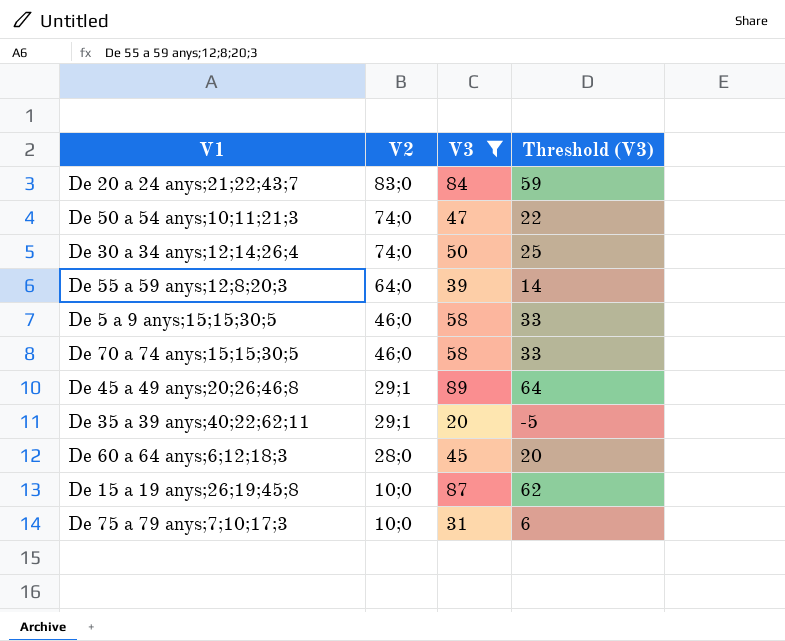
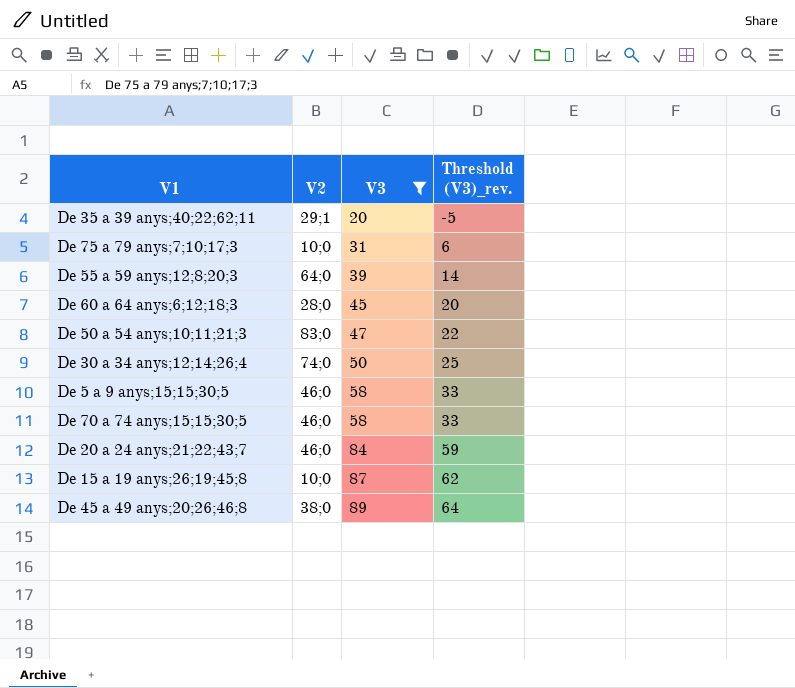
row order: V2 descending -> V3 ascending
column name: Threshold (V3) -> Threshold (V3)_rev.
De 50 a 54 anys;10;11;21;3 | V2: 74;0 -> 83;0
De 20 a 24 anys;21;22;43;7 | V2: 83;0 -> 46;0
De 45 a 49 anys;20;26;46;8 | V2: 29;1 -> 38;0

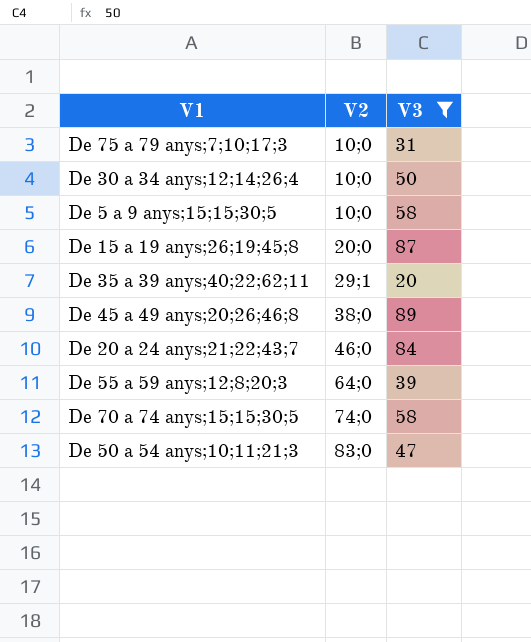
row order: V3 ascending -> V2 ascending
column Threshold (V3)_rev. | formula: [V3] - 25 -> none
row De 60 a 64 anys;6;12;18;3: 28;0 | 45 | 20 -> none
De 30 a 34 anys;12;14;26;4 | V2: 74;0 -> 10;0
De 5 a 9 anys;15;15;30;5 | V2: 46;0 -> 10;0
De 15 a 19 anys;26;19;45;8 | V2: 10;0 -> 20;0
De 70 a 74 anys;15;15;30;5 | V2: 46;0 -> 74;0

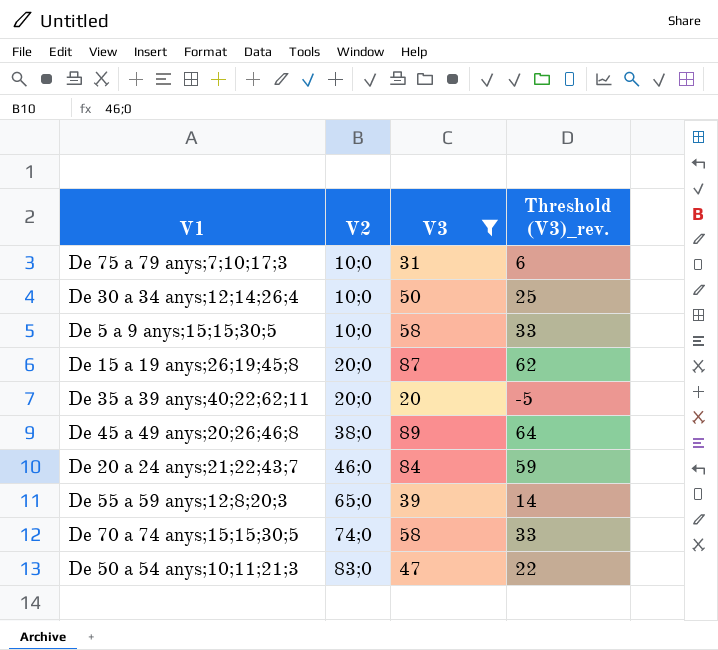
column Threshold (V3)_rev. | formula: none -> [V3] - 25
De 35 a 39 anys;40;22;62;11 | V2: 29;1 -> 20;0
De 55 a 59 anys;12;8;20;3 | V2: 64;0 -> 65;0

